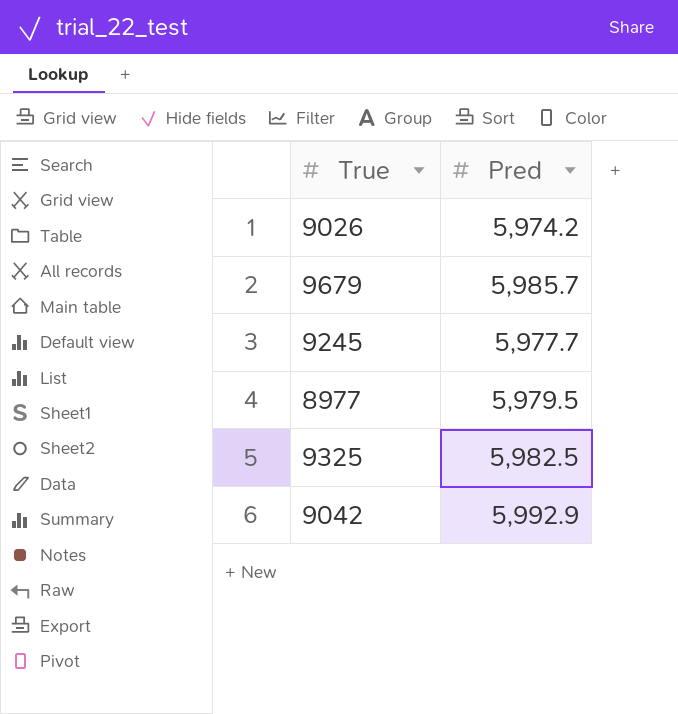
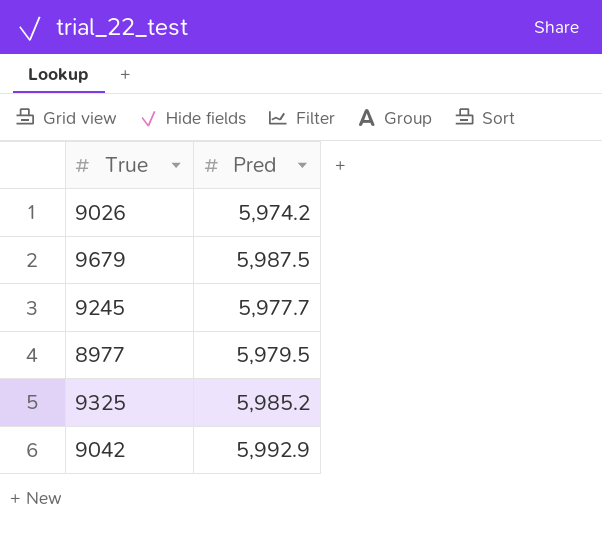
9679 | Pred: 5,985.7 -> 5,987.5
9325 | Pred: 5,982.5 -> 5,985.2

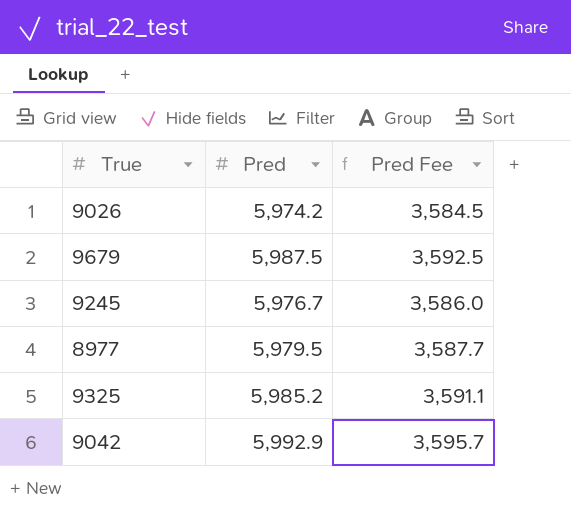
column Pred Fee | formula: none -> [Pred] * 0.6
9245 | Pred: 5,977.7 -> 5,976.7

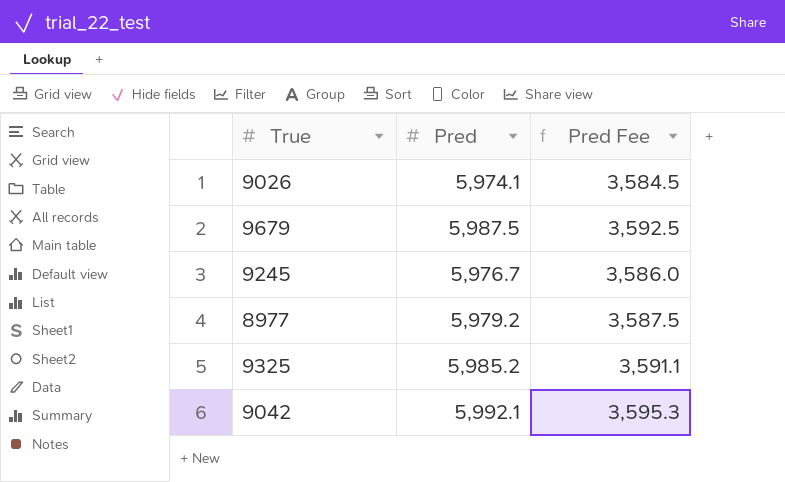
9026 | Pred: 5,974.2 -> 5,974.1
8977 | Pred: 5,979.5 -> 5,979.2
8977 | Pred Fee: 3,587.7 -> 3,587.5
9042 | Pred: 5,992.9 -> 5,992.1
9042 | Pred Fee: 3,595.7 -> 3,595.3

